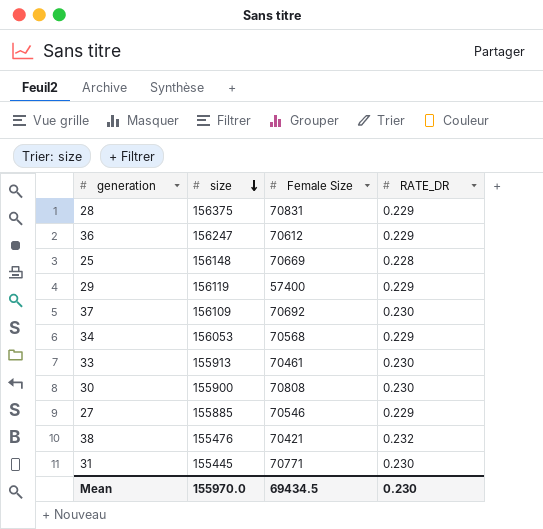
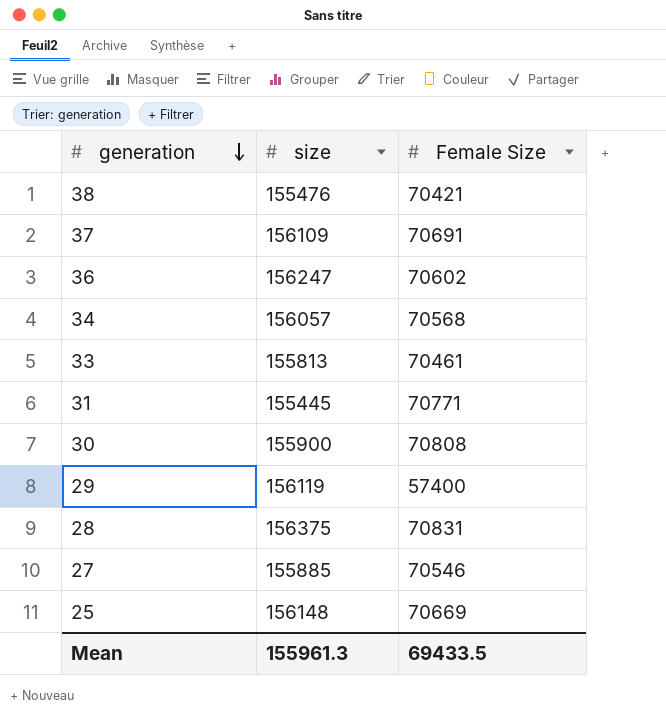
row order: size descending -> generation descending
column RATE_DR | position: 4 -> none
37 | Female Size: 70692 -> 70691
36 | Female Size: 70612 -> 70602
34 | size: 156053 -> 156057
33 | size: 155913 -> 155813
Mean | size: 155970.0 -> 155961.3
Mean | Female Size: 69434.5 -> 69433.5

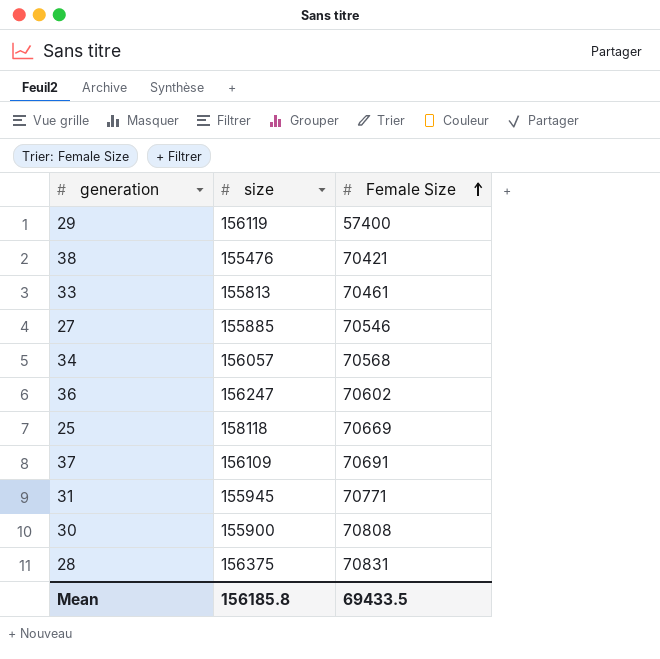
row order: generation descending -> Female Size ascending
25 | size: 156148 -> 158118
31 | size: 155445 -> 155945
Mean | size: 155961.3 -> 156185.8

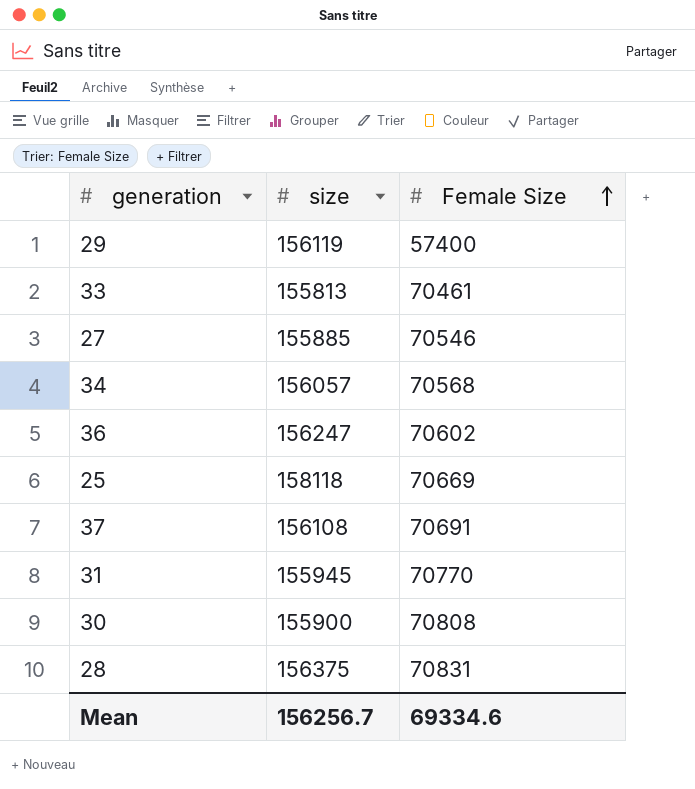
row 38: 155476 | 70421 -> none
37 | size: 156109 -> 156108
31 | Female Size: 70771 -> 70770
Mean | size: 156185.8 -> 156256.7
Mean | Female Size: 69433.5 -> 69334.6

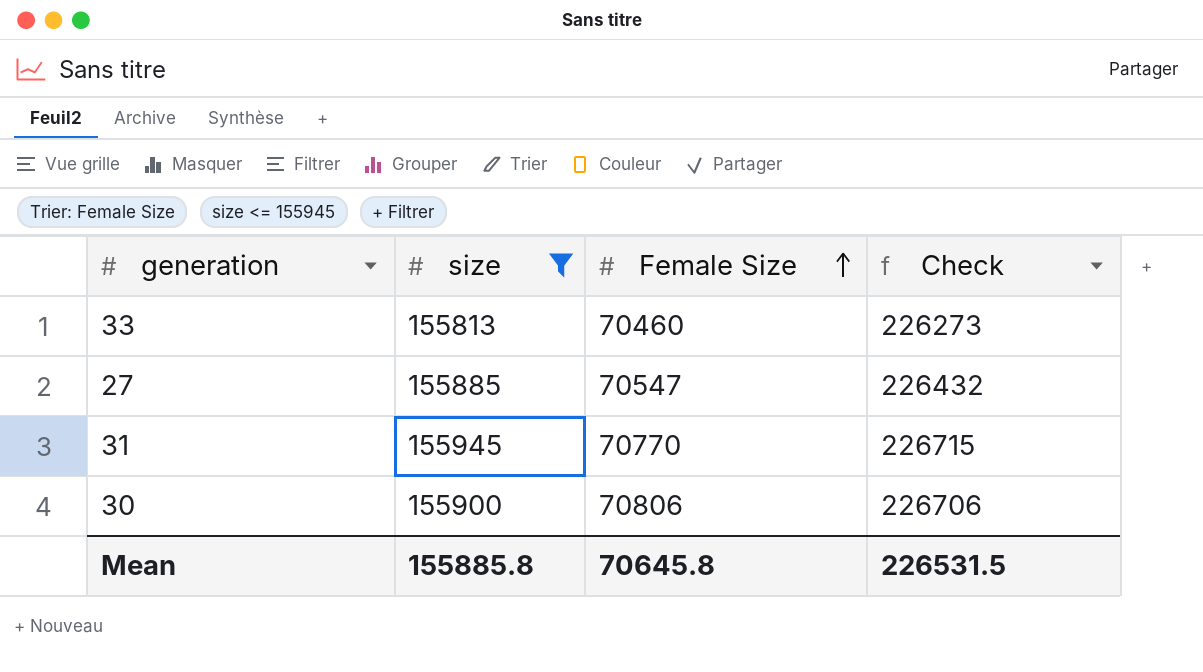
filter: none -> size <= 155945
column Check | formula: none -> [size] + [Female Size]
33 | Female Size: 70461 -> 70460
27 | Female Size: 70546 -> 70547
30 | Female Size: 70808 -> 70806
Mean | size: 156256.7 -> 155885.8
Mean | Female Size: 69334.6 -> 70645.8

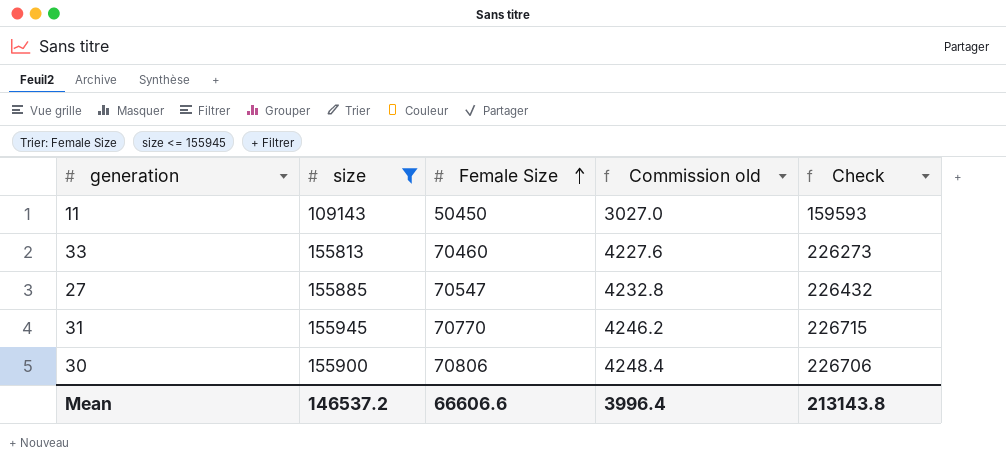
column Commission old | formula: none -> [Female Size] * 0.06
row 11: none -> 109143 | 50450 | 3027.0 | 159593
Mean | size: 155885.8 -> 146537.2
Mean | Female Size: 70645.8 -> 66606.6
Mean | Check: 226531.5 -> 213143.8

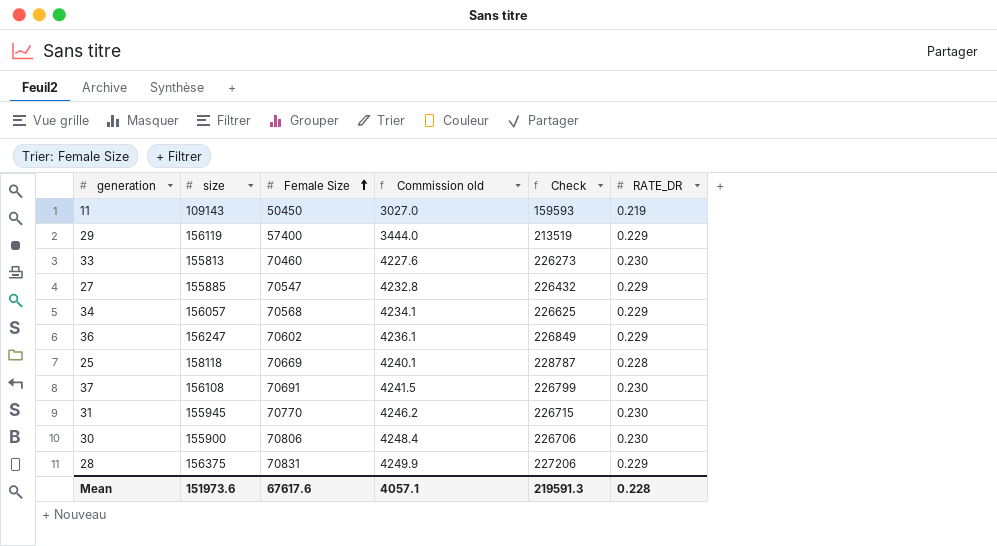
filter: size <= 155945 -> none
column RATE_DR | position: none -> 6
Mean | size: 146537.2 -> 151973.6
Mean | Female Size: 66606.6 -> 67617.6
Mean | Commission old: 3996.4 -> 4057.1
Mean | Check: 213143.8 -> 219591.3

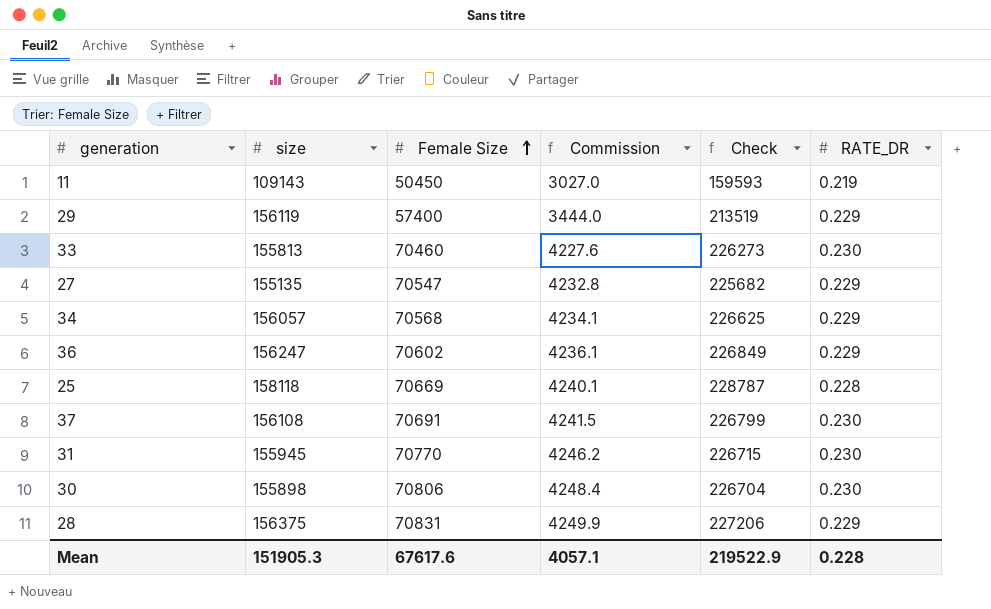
column name: Commission old -> Commission
27 | size: 155885 -> 155135
27 | Check: 226432 -> 225682
30 | size: 155900 -> 155898
30 | Check: 226706 -> 226704
Mean | size: 151973.6 -> 151905.3
Mean | Check: 219591.3 -> 219522.9

